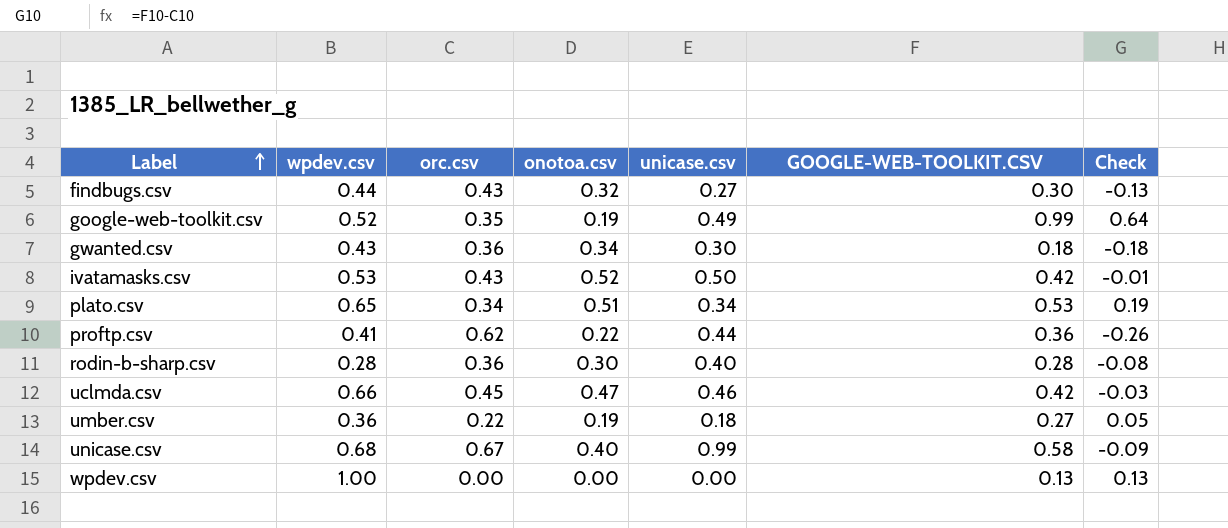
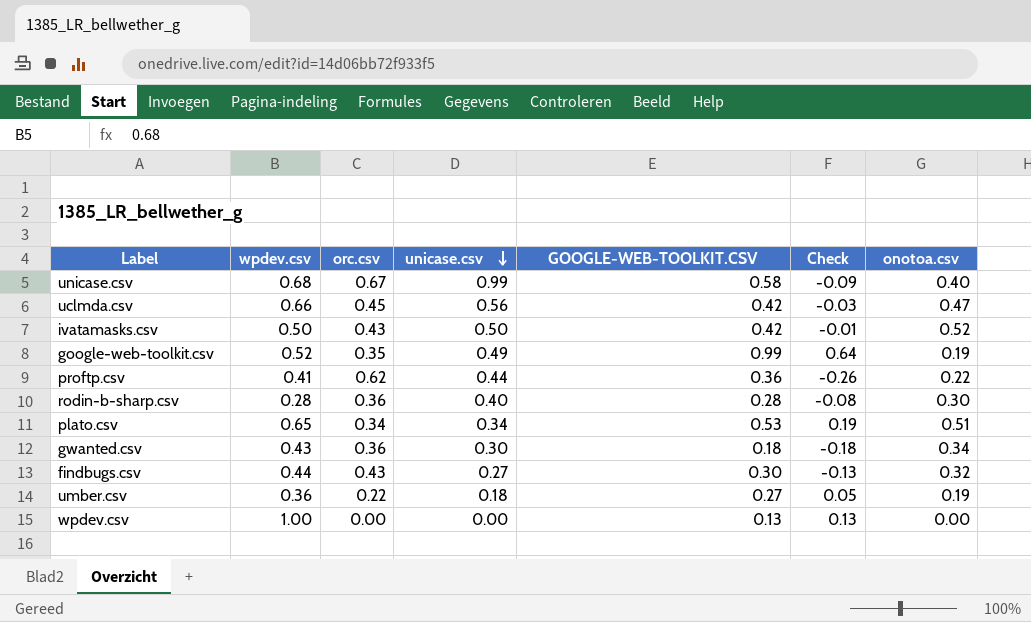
row order: Label ascending -> unicase.csv descending
column onotoa.csv | position: 4 -> 7
uclmda.csv | unicase.csv: 0.46 -> 0.56
ivatamasks.csv | wpdev.csv: 0.53 -> 0.50

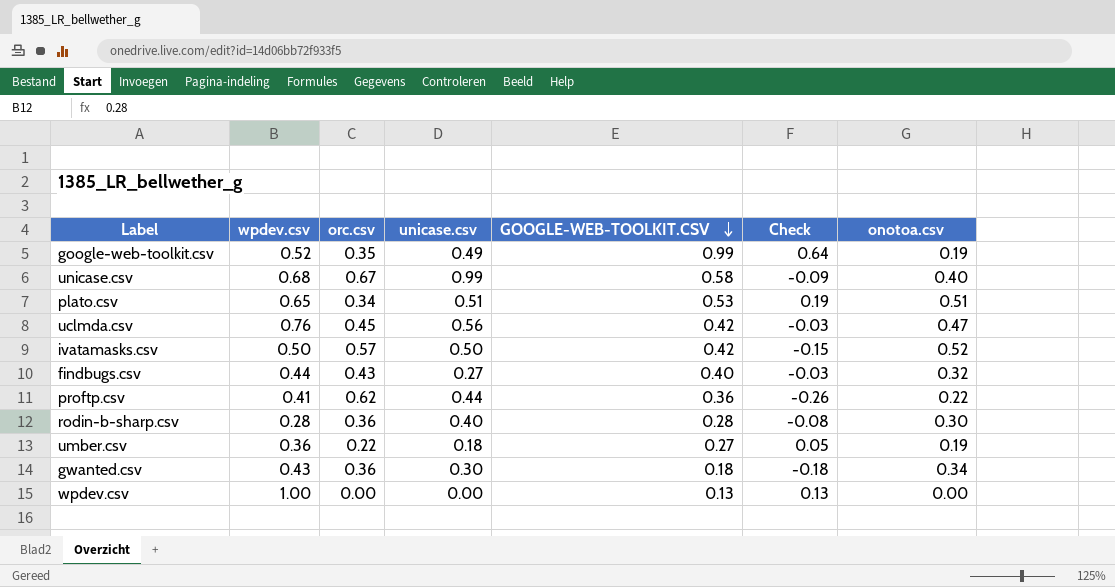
row order: unicase.csv descending -> GOOGLE-WEB-TOOLKIT.CSV descending
plato.csv | unicase.csv: 0.34 -> 0.51
uclmda.csv | wpdev.csv: 0.66 -> 0.76
ivatamasks.csv | orc.csv: 0.43 -> 0.57
ivatamasks.csv | Check: -0.01 -> -0.15
findbugs.csv | GOOGLE-WEB-TOOLKIT.CSV: 0.30 -> 0.40
findbugs.csv | Check: -0.13 -> -0.03

